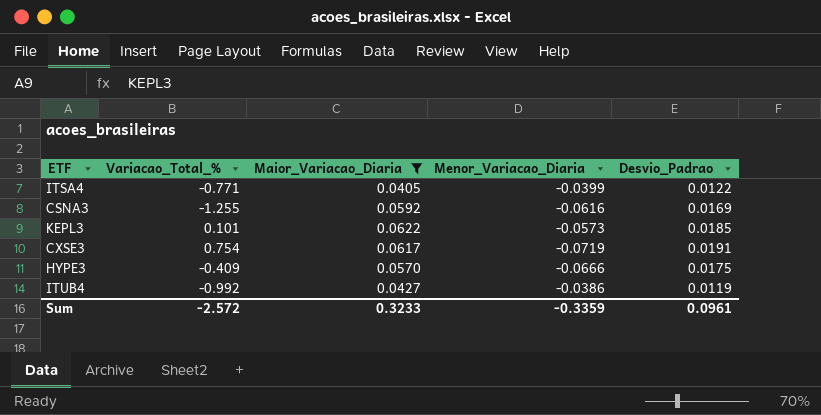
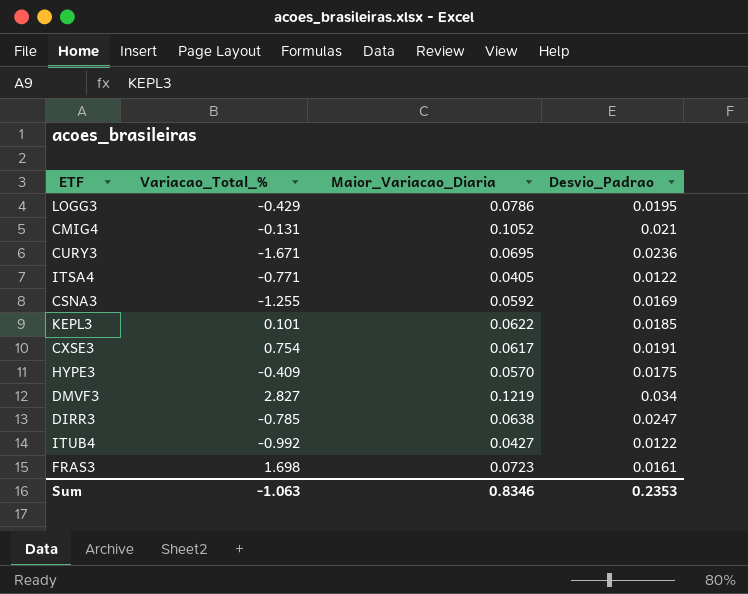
filter: Maior_Variacao_Diaria <= 0.0622 -> none
column Menor_Variacao_Diaria | position: 4 -> none
ITUB4 | Desvio_Padrao: 0.0119 -> 0.0122
Sum | Variacao_Total_%: -2.572 -> -1.063
Sum | Maior_Variacao_Diaria: 0.3233 -> 0.8346
Sum | Desvio_Padrao: 0.0961 -> 0.2353

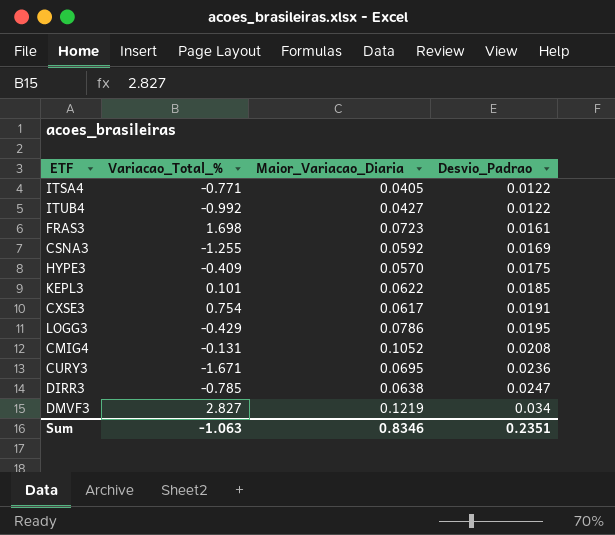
row order: none -> Desvio_Padrao ascending
CMIG4 | Desvio_Padrao: 0.021 -> 0.0208
Sum | Desvio_Padrao: 0.2353 -> 0.2351

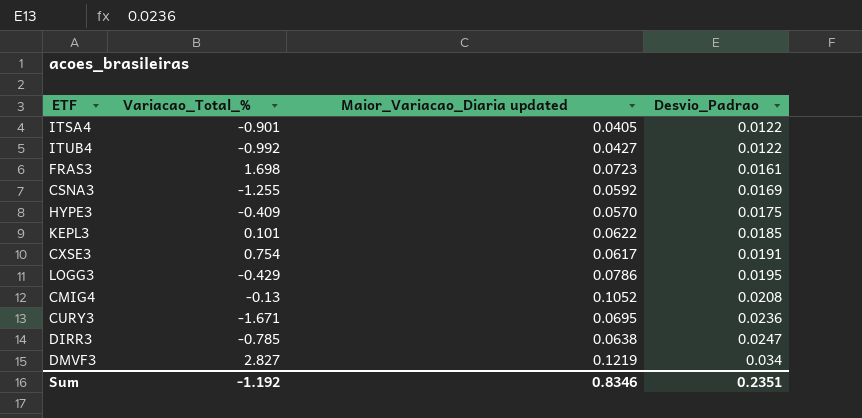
column name: Maior_Variacao_Diaria -> Maior_Variacao_Diaria updated
ITSA4 | Variacao_Total_%: -0.771 -> -0.901
CMIG4 | Variacao_Total_%: -0.131 -> -0.13
Sum | Variacao_Total_%: -1.063 -> -1.192

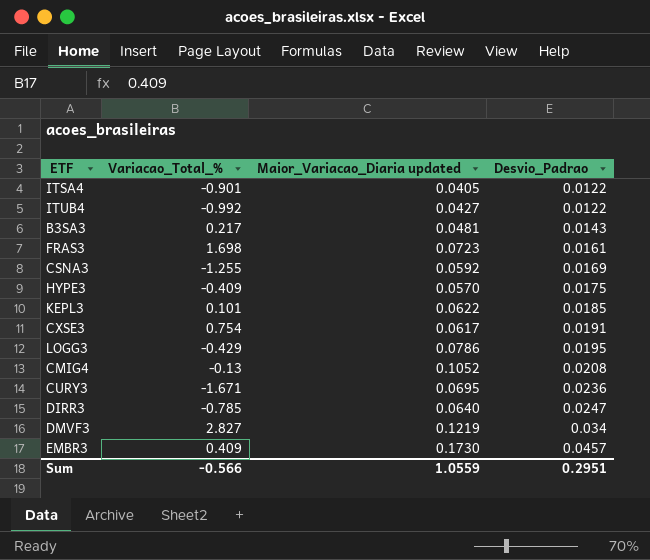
row B3SA3: none -> 0.217 | 0.0481 | 0.0143
DIRR3 | Maior_Variacao_Diaria updated: 0.0638 -> 0.0640
row EMBR3: none -> 0.409 | 0.1730 | 0.0457
Sum | Variacao_Total_%: -1.192 -> -0.566
Sum | Maior_Variacao_Diaria updated: 0.8346 -> 1.0559
Sum | Desvio_Padrao: 0.2351 -> 0.2951

